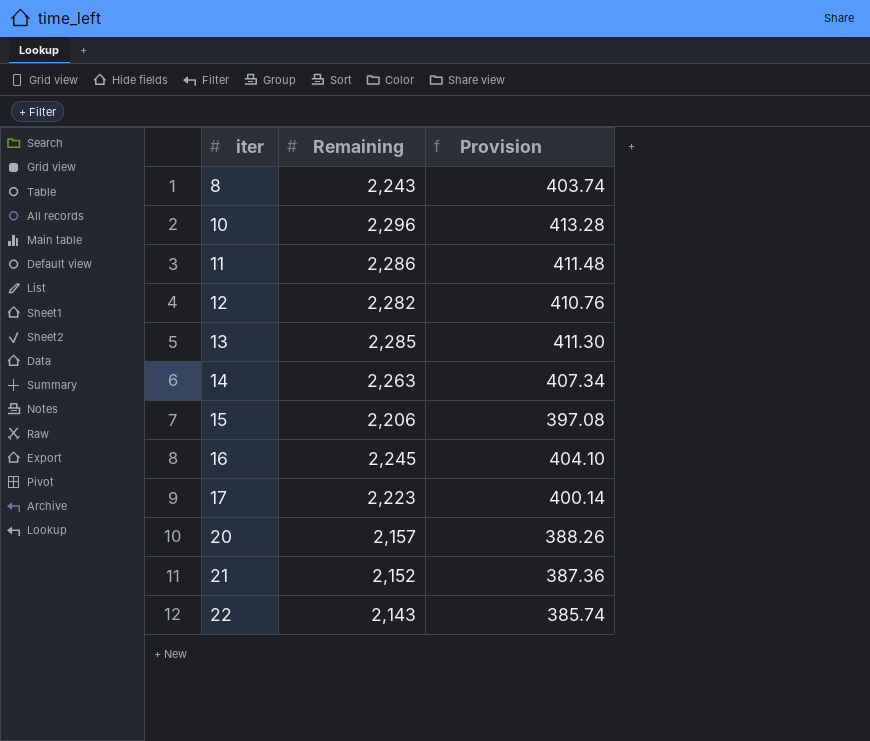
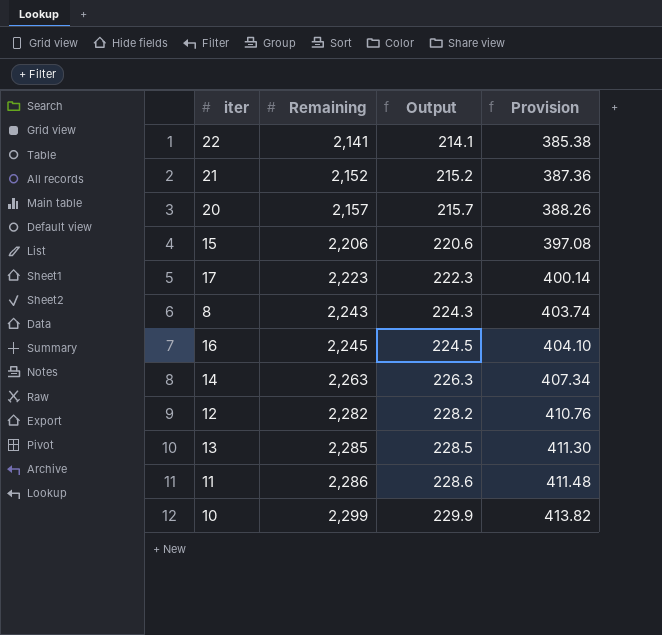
row order: iter ascending -> Remaining ascending
column Output | formula: none -> [Remaining] * 0.1
22 | Remaining: 2,143 -> 2,141
22 | Provision: 385.74 -> 385.38
10 | Remaining: 2,296 -> 2,299
10 | Provision: 413.28 -> 413.82

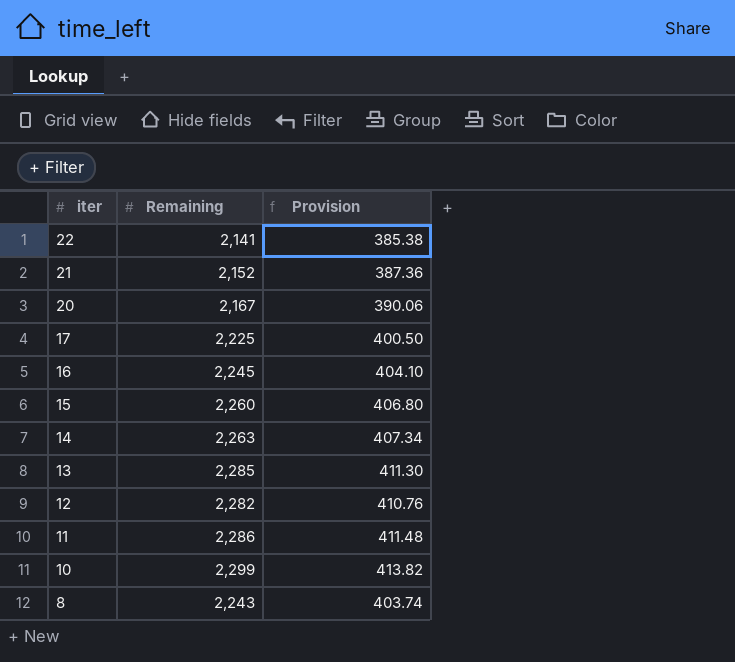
row order: Remaining ascending -> iter descending
column Output | formula: [Remaining] * 0.1 -> none
20 | Remaining: 2,157 -> 2,167
20 | Provision: 388.26 -> 390.06
17 | Remaining: 2,223 -> 2,225
17 | Provision: 400.14 -> 400.50
15 | Remaining: 2,206 -> 2,260
15 | Provision: 397.08 -> 406.80

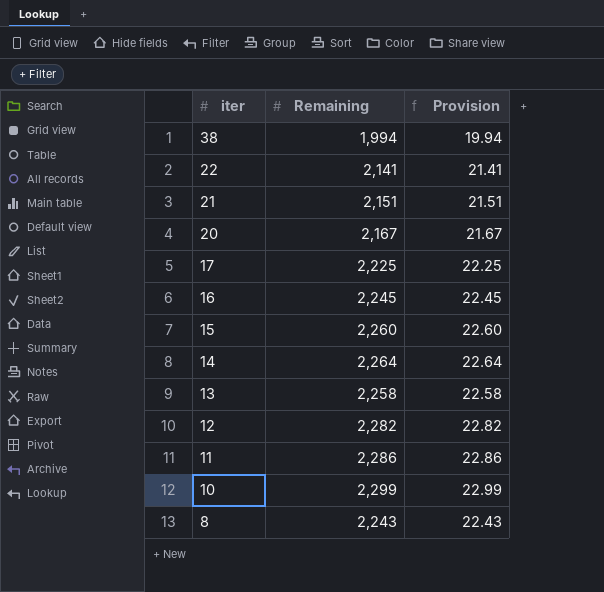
column Provision | formula: [Remaining] * 0.18 -> [Remaining] * 0.01
row 38: none -> 1,994 | 19.94
21 | Remaining: 2,152 -> 2,151
14 | Remaining: 2,263 -> 2,264
13 | Remaining: 2,285 -> 2,258

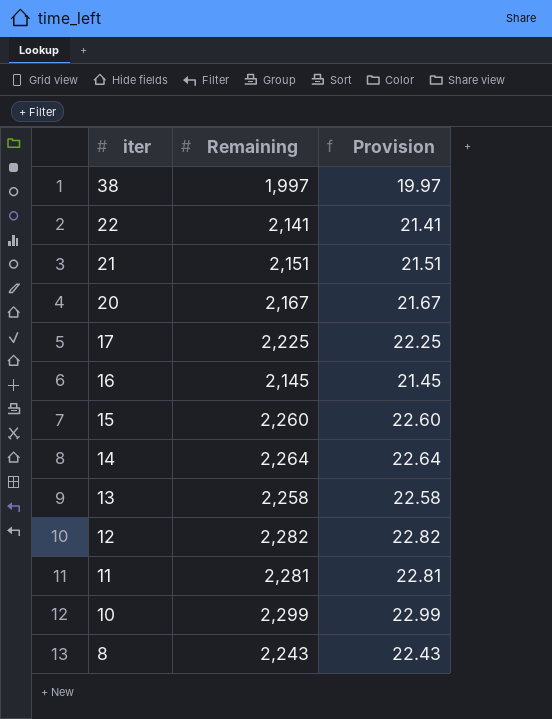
38 | Remaining: 1,994 -> 1,997
38 | Provision: 19.94 -> 19.97
16 | Remaining: 2,245 -> 2,145
16 | Provision: 22.45 -> 21.45
11 | Remaining: 2,286 -> 2,281
11 | Provision: 22.86 -> 22.81

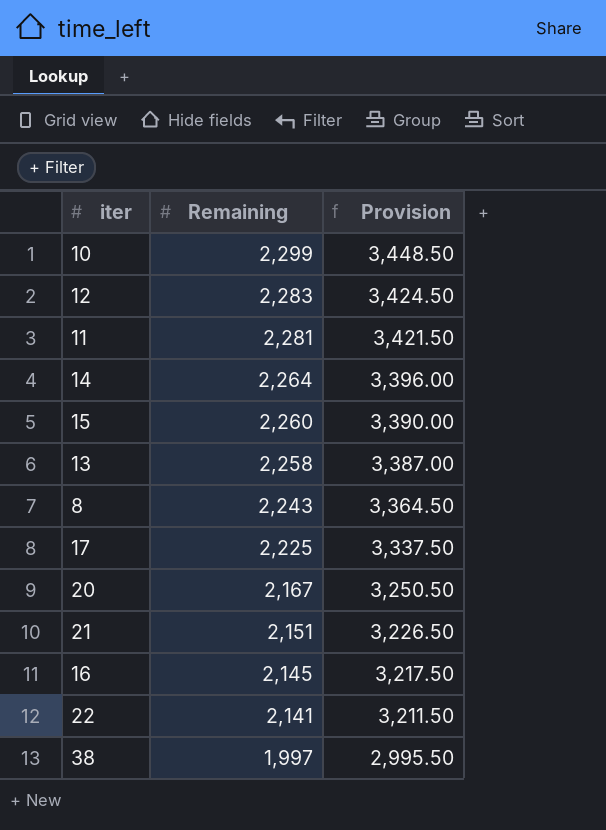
row order: iter descending -> Remaining descending
column Provision | formula: [Remaining] * 0.01 -> [Remaining] * 1.5
12 | Remaining: 2,282 -> 2,283

